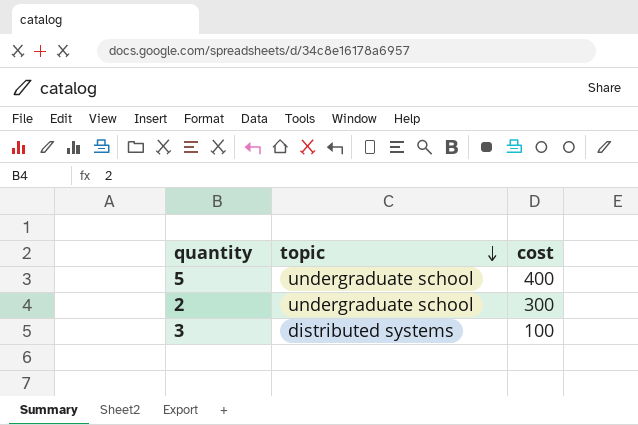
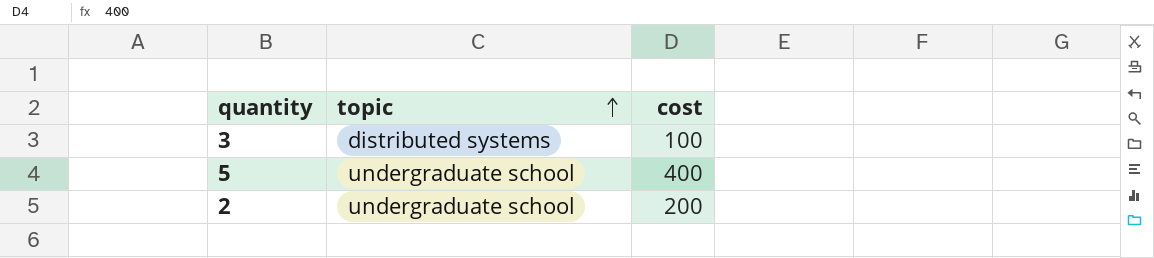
row order: topic descending -> topic ascending
2 | cost: 300 -> 200

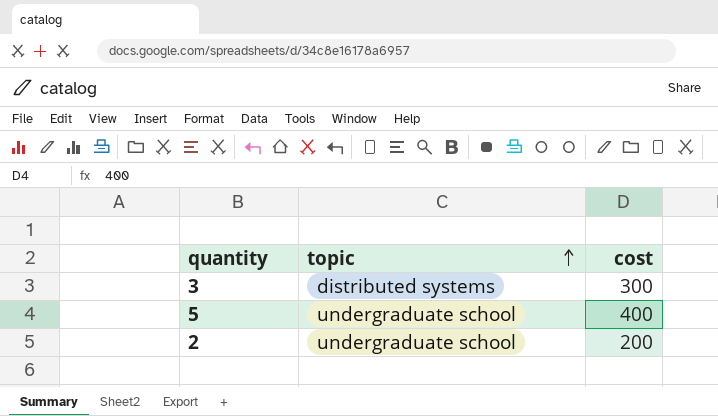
3 | cost: 100 -> 300

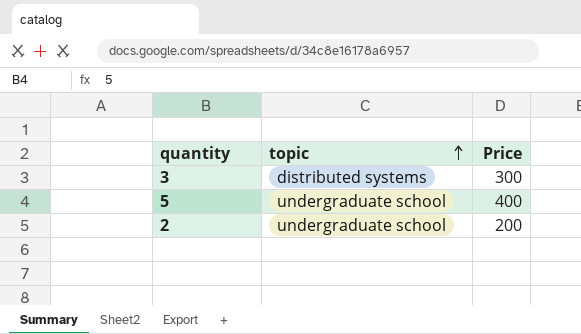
column name: cost -> Price

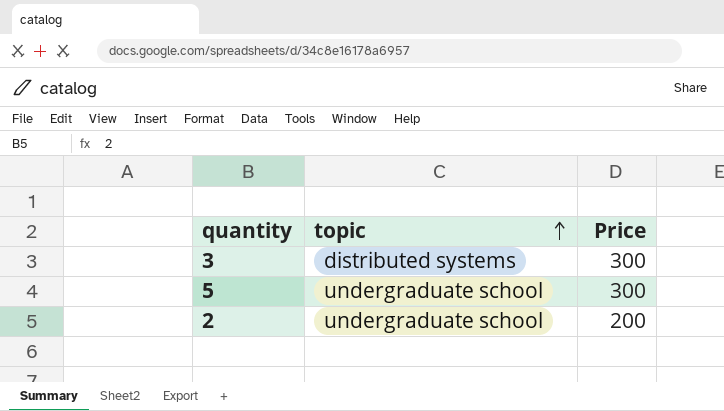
5 | Price: 400 -> 300

